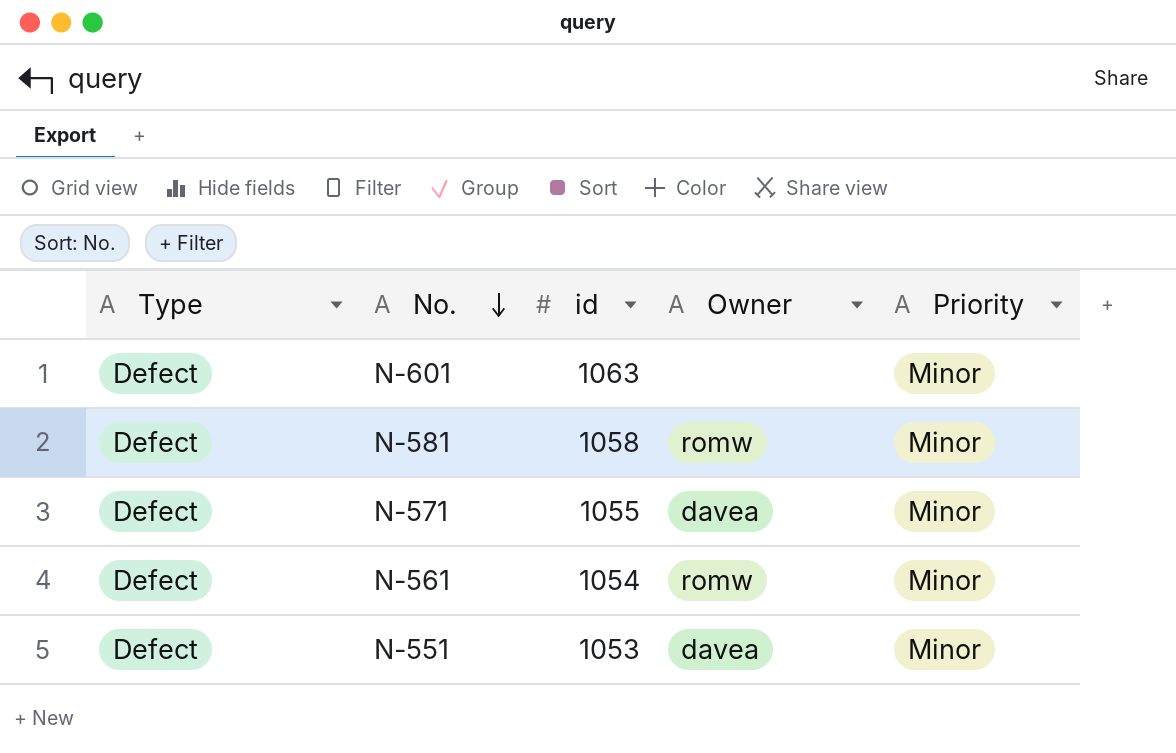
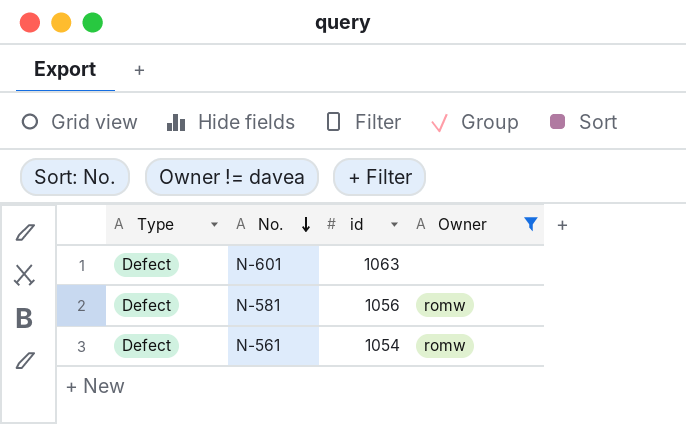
filter: none -> Owner != davea
column Priority | position: 5 -> none
N-581 | id: 1058 -> 1056

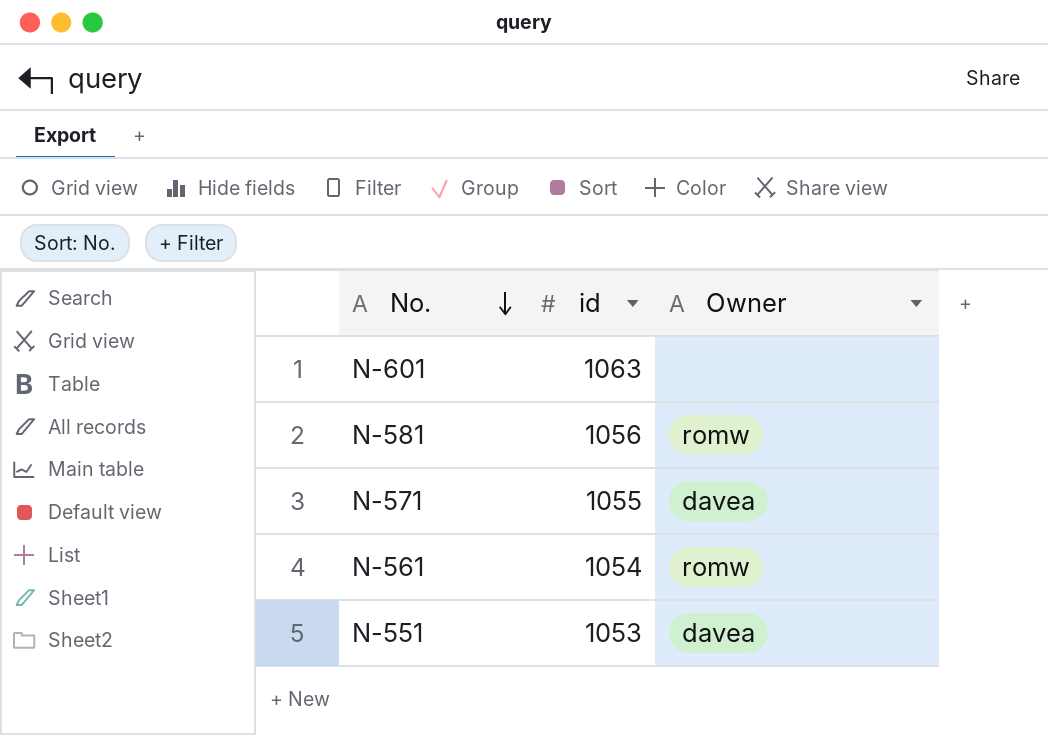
filter: Owner != davea -> none
column Type | position: 1 -> none

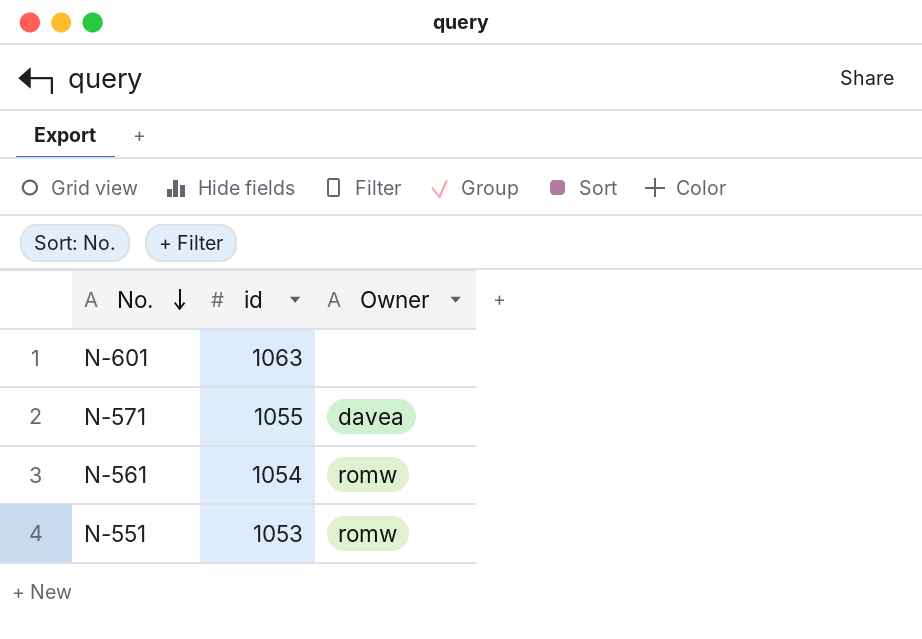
row N-581: 1056 | romw -> none
N-551 | Owner: davea -> romw

